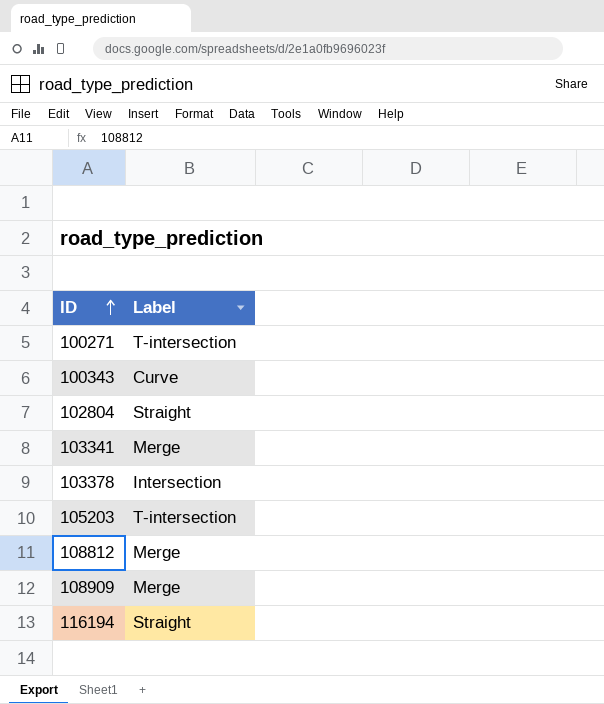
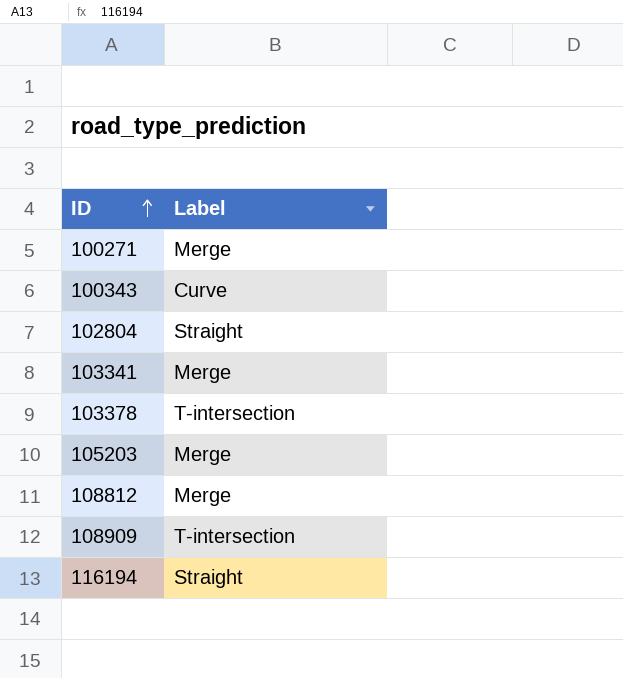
100271 | Label: T-intersection -> Merge
103378 | Label: Intersection -> T-intersection
105203 | Label: T-intersection -> Merge
108909 | Label: Merge -> T-intersection

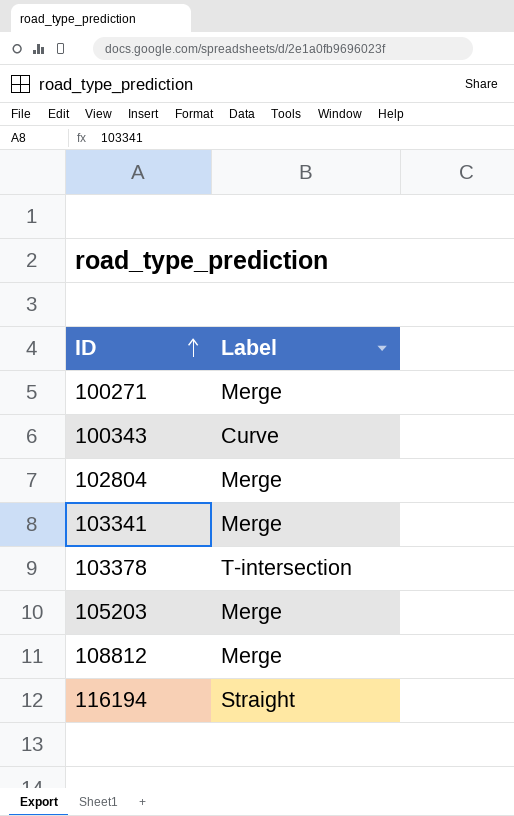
row 108909: T-intersection -> none
102804 | Label: Straight -> Merge

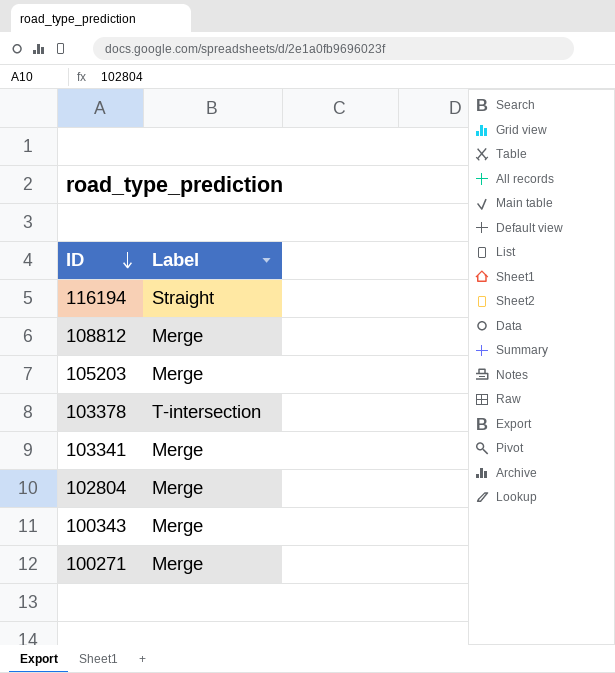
row order: ID ascending -> ID descending
100343 | Label: Curve -> Merge

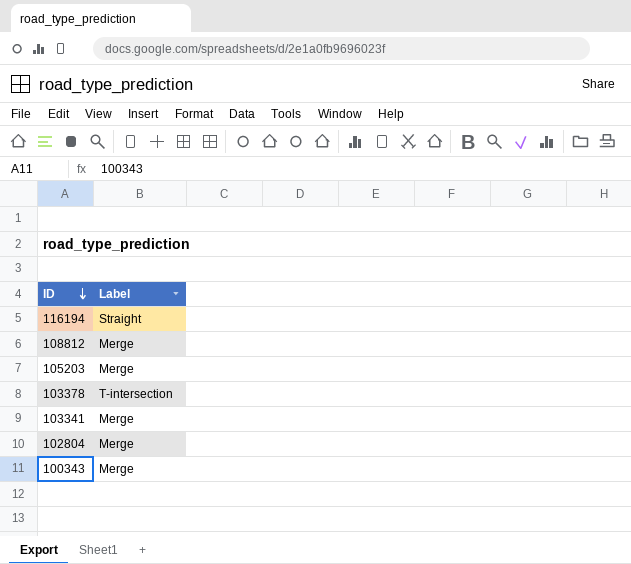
row 100271: Merge -> none

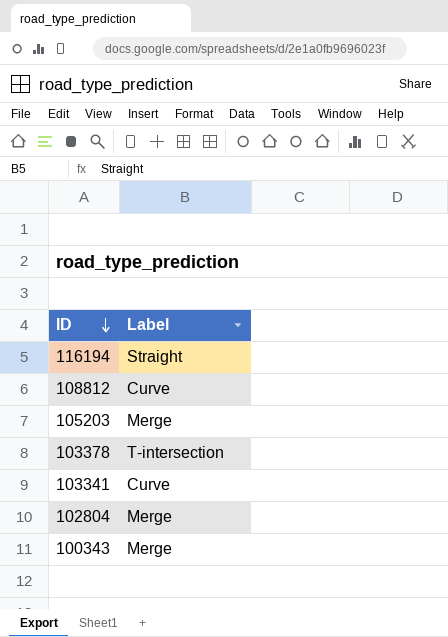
108812 | Label: Merge -> Curve
103341 | Label: Merge -> Curve

